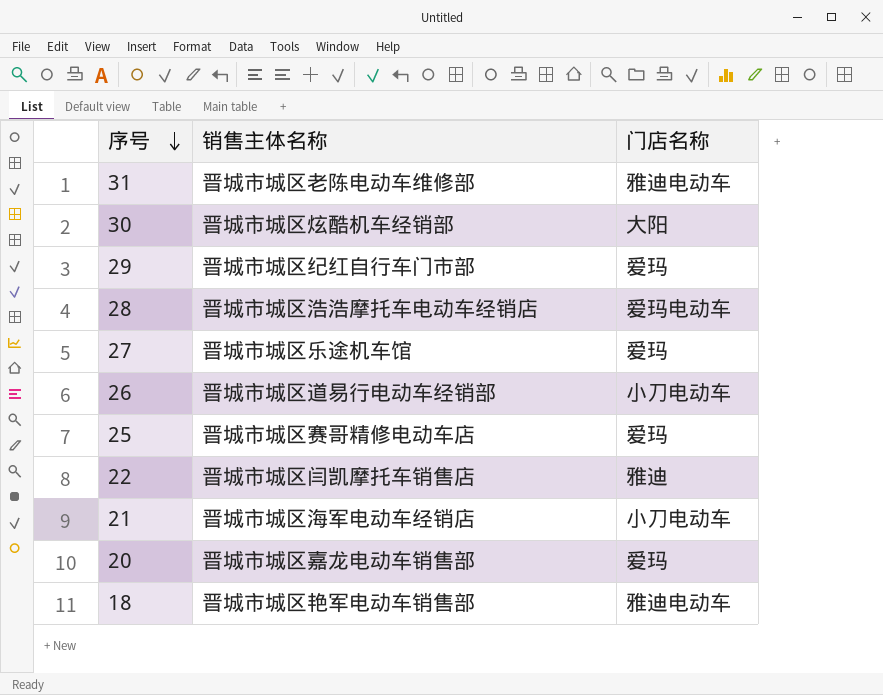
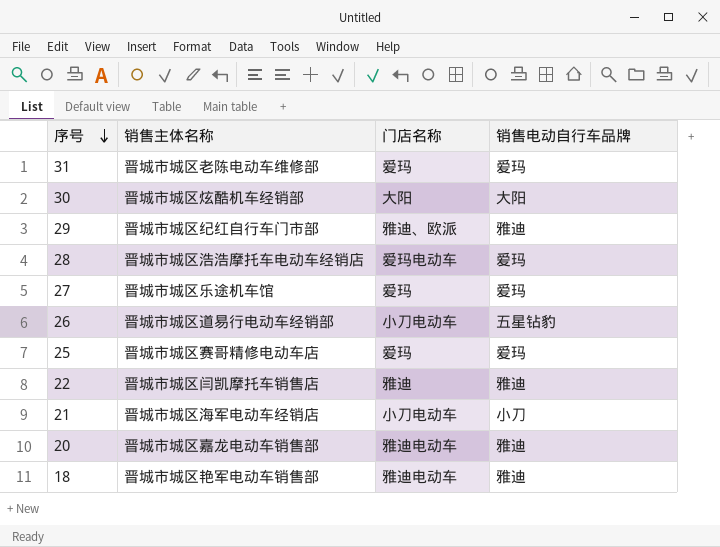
column 销售电动自行车品牌 | position: none -> 4
31 | 门店名称: 雅迪电动车 -> 爱玛
29 | 门店名称: 爱玛 -> 雅迪、欧派
20 | 门店名称: 爱玛 -> 雅迪电动车

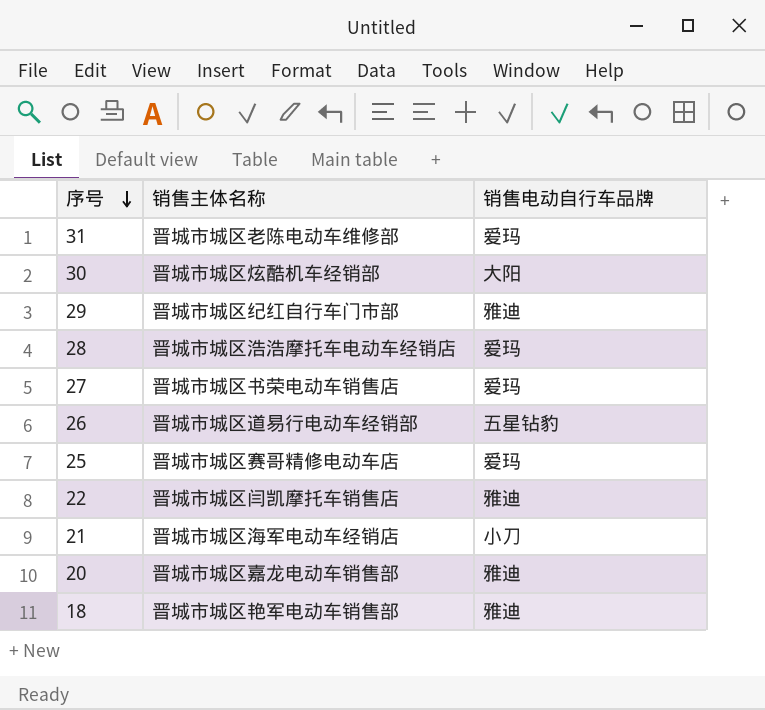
column 门店名称 | position: 3 -> none
27 | 销售主体名称: 晋城市城区乐途机车馆 -> 晋城市城区书荣电动车销售店

